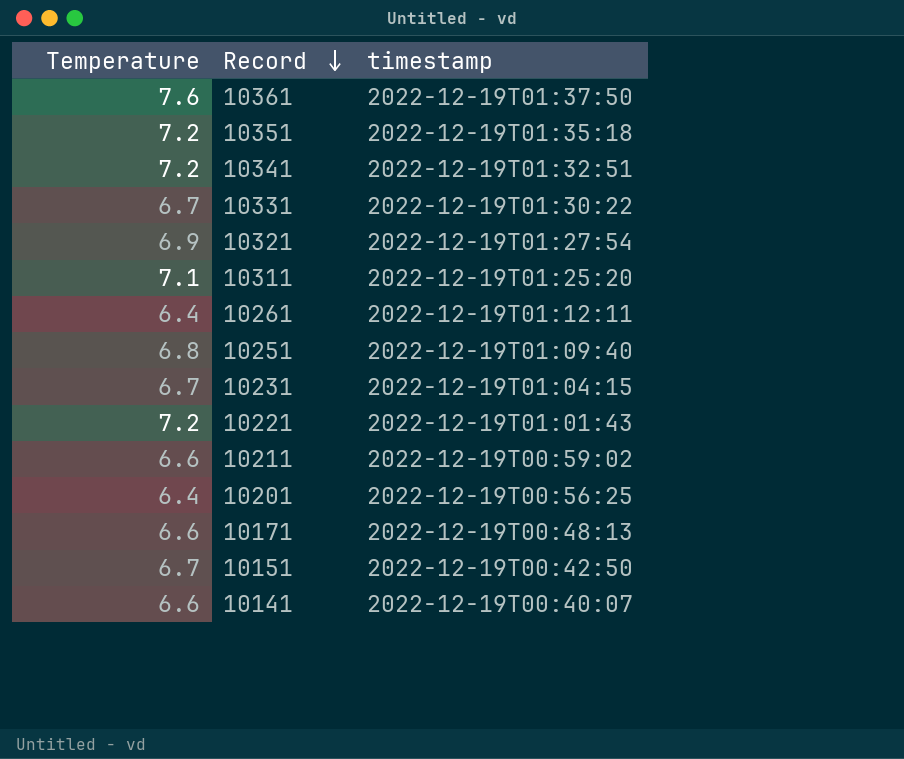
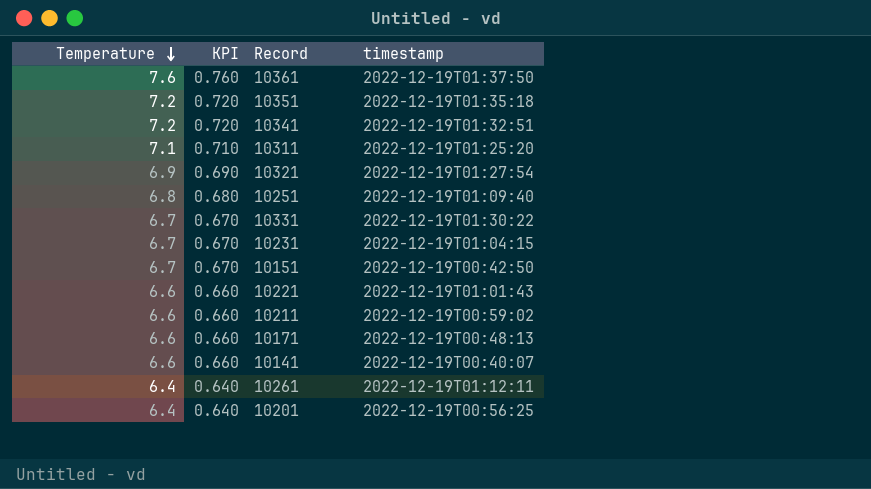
row order: Record descending -> Temperature descending
column KPI | formula: none -> [Temperature] * 0.1
10221 | Temperature: 7.2 -> 6.6

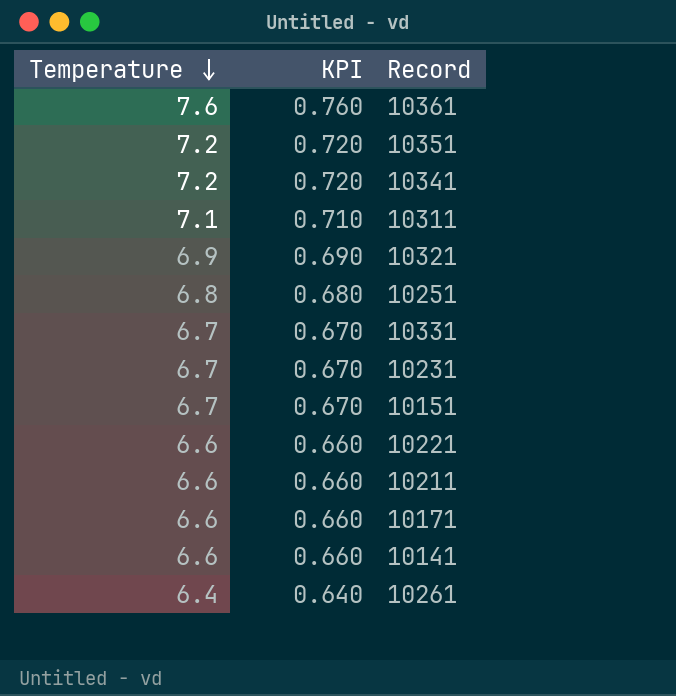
column timestamp | position: 4 -> none
row 10201: 6.4 | 0.640 | 2022-12-19T00:56:25 -> none

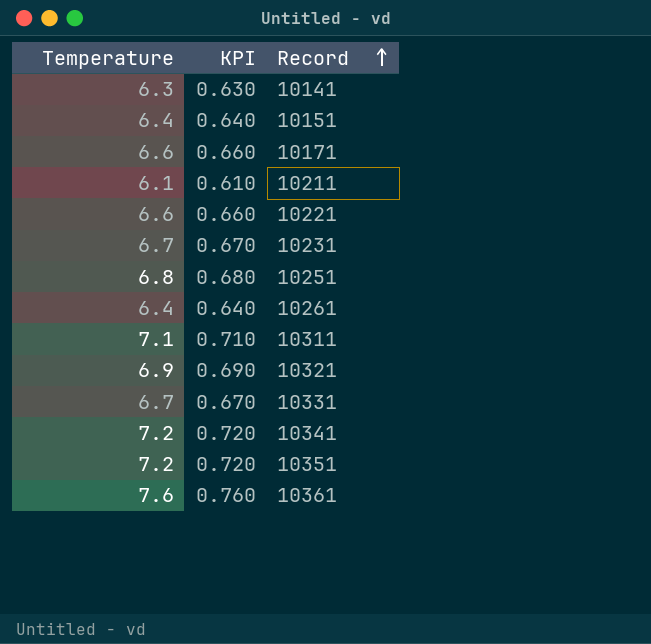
row order: Temperature descending -> Record ascending
10141 | Temperature: 6.6 -> 6.3
10141 | KPI: 0.660 -> 0.630
10151 | Temperature: 6.7 -> 6.4
10151 | KPI: 0.670 -> 0.640
10211 | Temperature: 6.6 -> 6.1
10211 | KPI: 0.660 -> 0.610

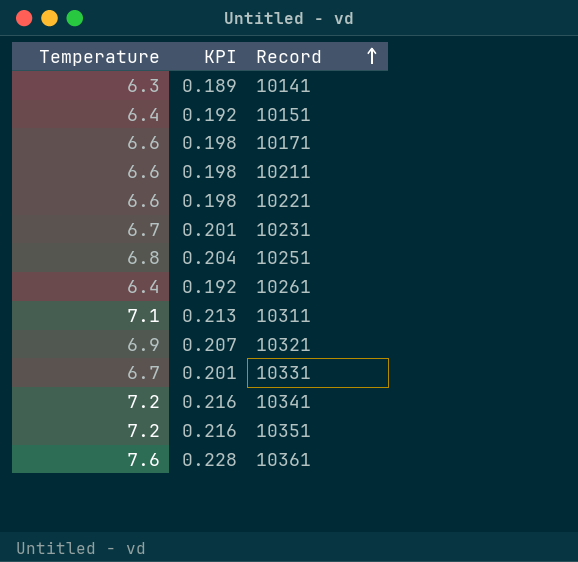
column KPI | formula: [Temperature] * 0.1 -> [Temperature] * 0.03
10211 | Temperature: 6.1 -> 6.6

